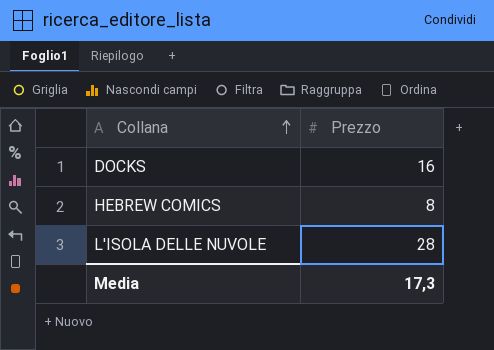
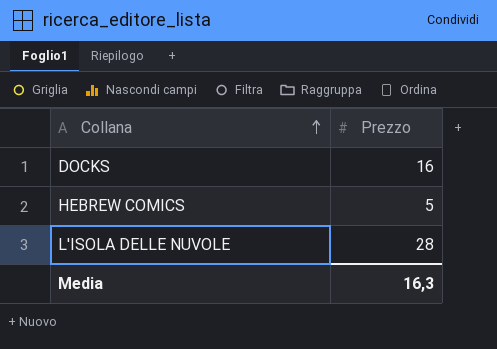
HEBREW COMICS | Prezzo: 8 -> 5
Media | Prezzo: 17,3 -> 16,3

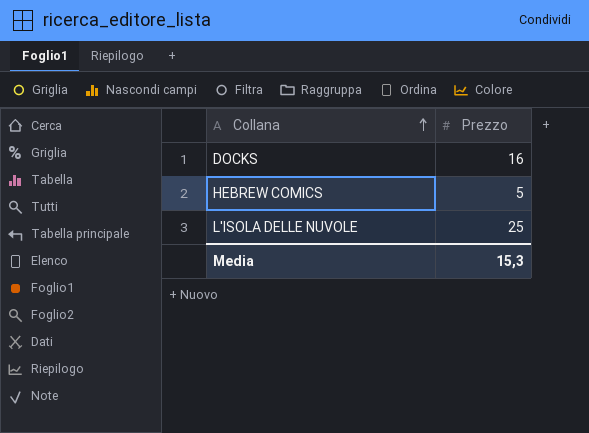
L'ISOLA DELLE NUVOLE | Prezzo: 28 -> 25
Media | Prezzo: 16,3 -> 15,3

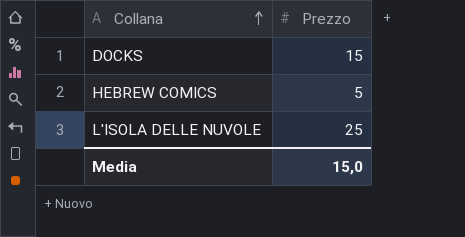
DOCKS | Prezzo: 16 -> 15
Media | Prezzo: 15,3 -> 15,0

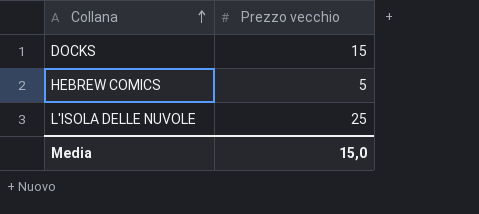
column name: Prezzo -> Prezzo vecchio

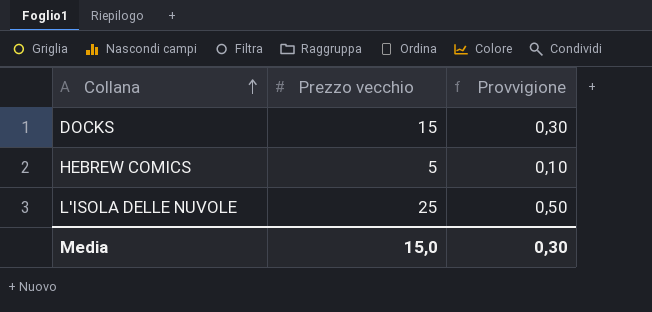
column Provvigione | formula: none -> [Prezzo vecchio] * 0,02

